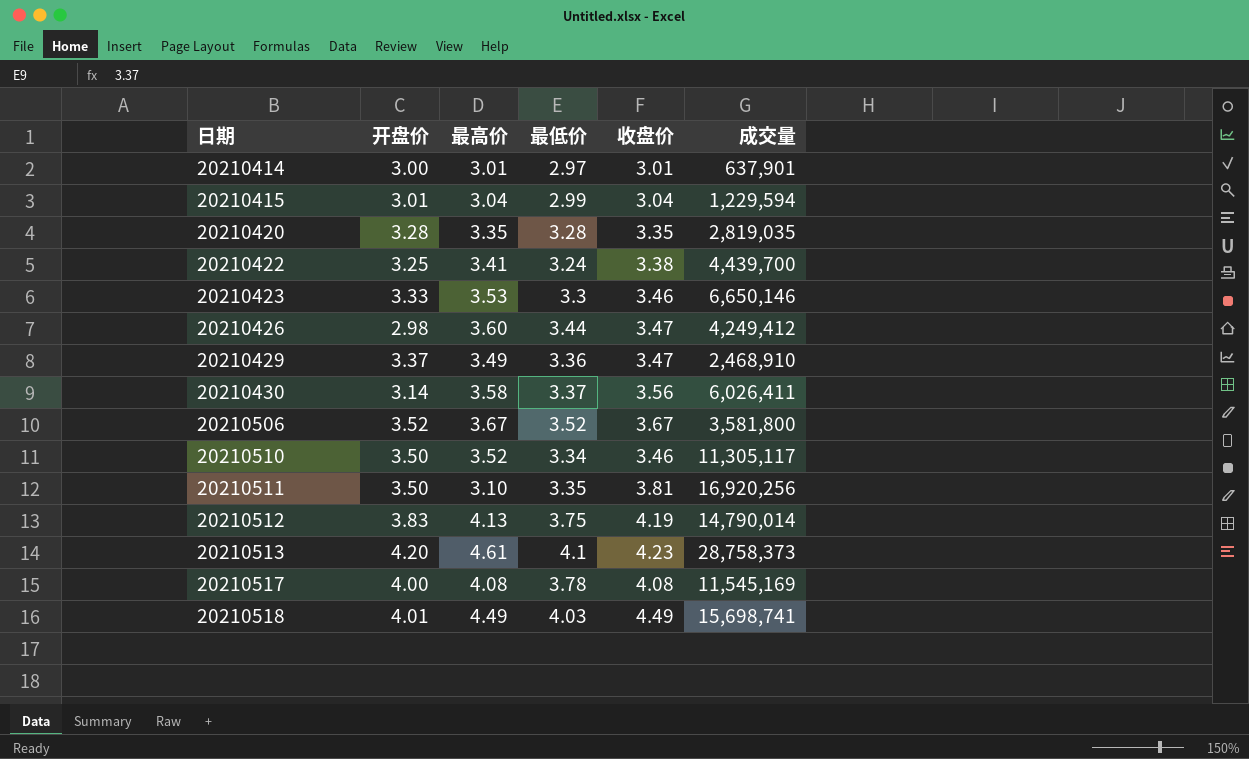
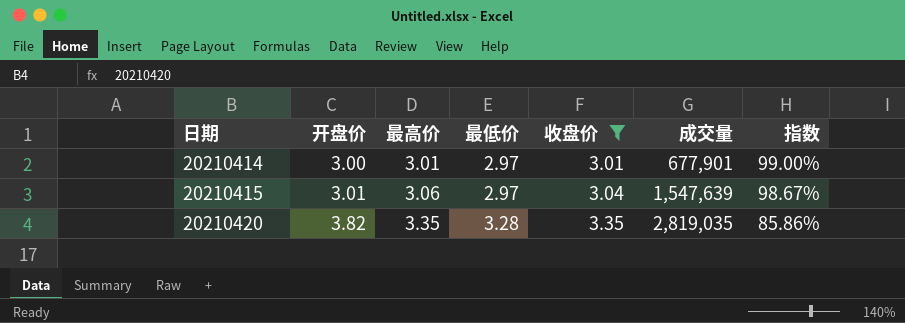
filter: none -> 收盘价 <= 3.35
column 指数 | formula: none -> [最低价] / [开盘价]
20210414 | 成交量: 637,901 -> 677,901
20210415 | 最高价: 3.04 -> 3.06
20210415 | 最低价: 2.99 -> 2.97
20210415 | 成交量: 1,229,594 -> 1,547,639
20210420 | 开盘价: 3.28 -> 3.82

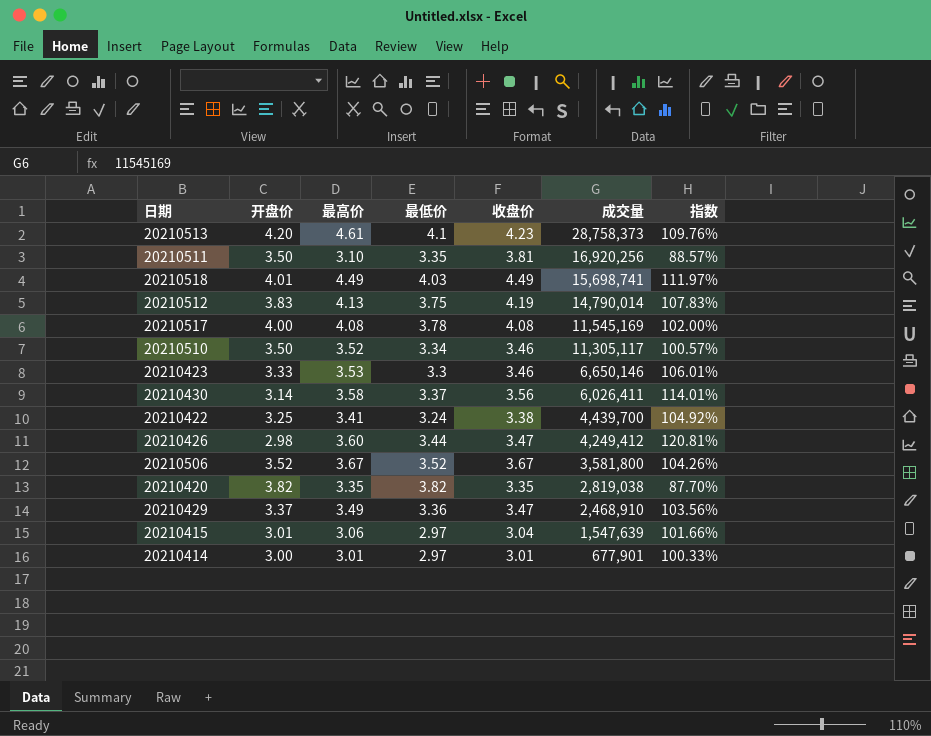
filter: 收盘价 <= 3.35 -> none
row order: 日期 ascending -> 成交量 descending
column 指数 | formula: [最低价] / [开盘价] -> [最高价] / [开盘价]
20210420 | 最低价: 3.28 -> 3.82
20210420 | 成交量: 2,819,035 -> 2,819,038

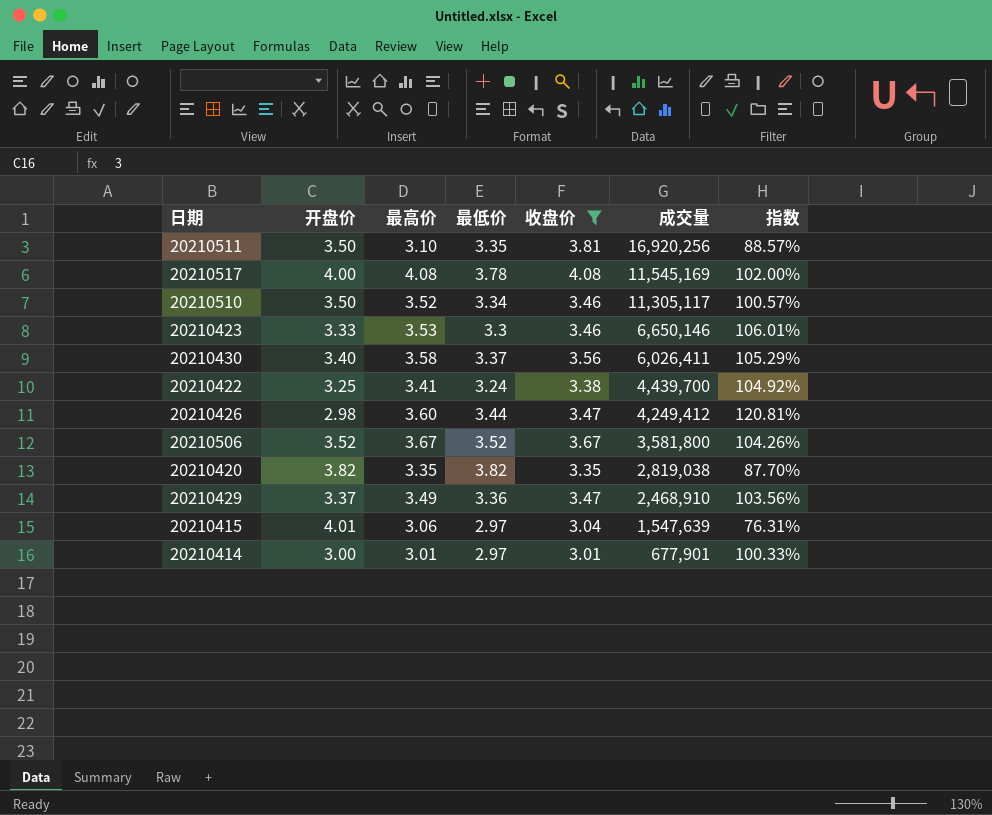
filter: none -> 收盘价 <= 4.08
20210430 | 开盘价: 3.14 -> 3.40
20210430 | 指数: 114.01% -> 105.29%
20210415 | 开盘价: 3.01 -> 4.01
20210415 | 指数: 101.66% -> 76.31%

